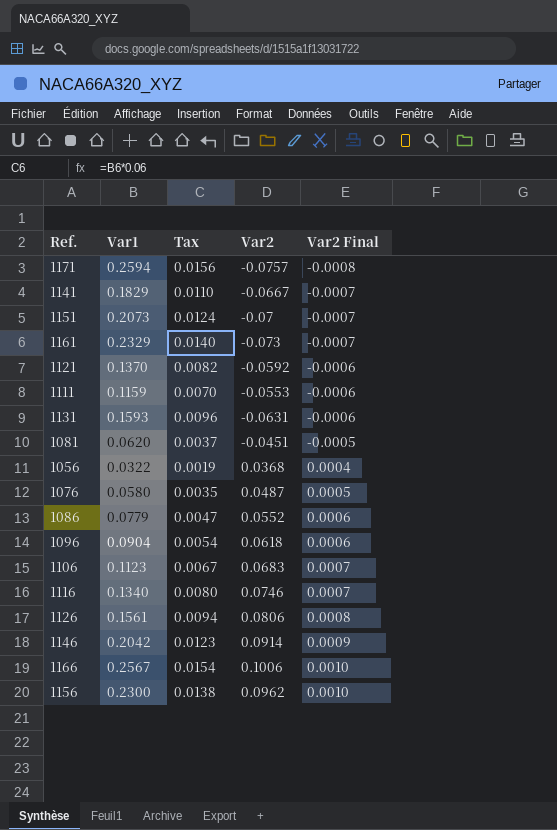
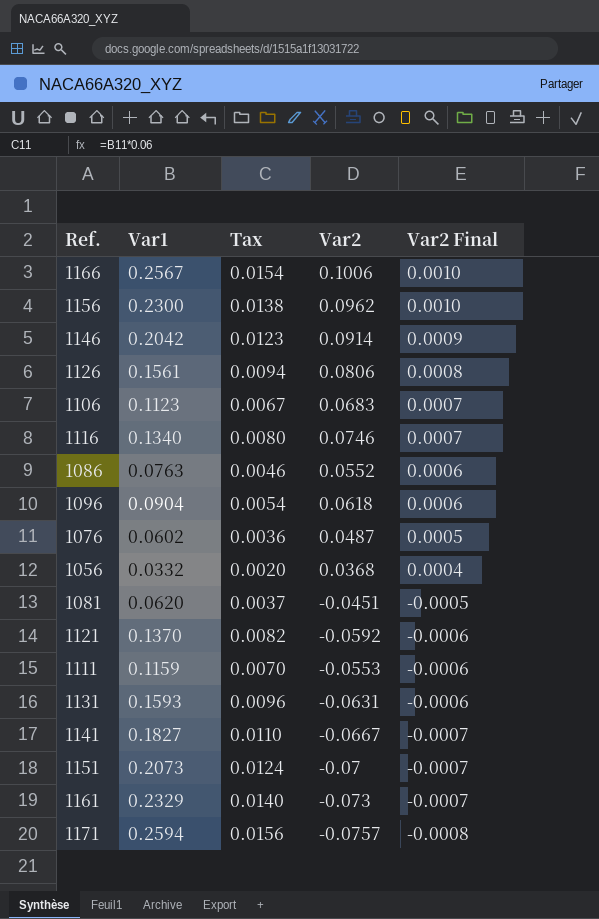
row order: Var2 Final ascending -> Var2 Final descending
1086 | Var1: 0.0779 -> 0.0763
1086 | Tax: 0.0047 -> 0.0046
1076 | Var1: 0.0580 -> 0.0602
1076 | Tax: 0.0035 -> 0.0036
1056 | Var1: 0.0322 -> 0.0332
1056 | Tax: 0.0019 -> 0.0020
1141 | Var1: 0.1829 -> 0.1827

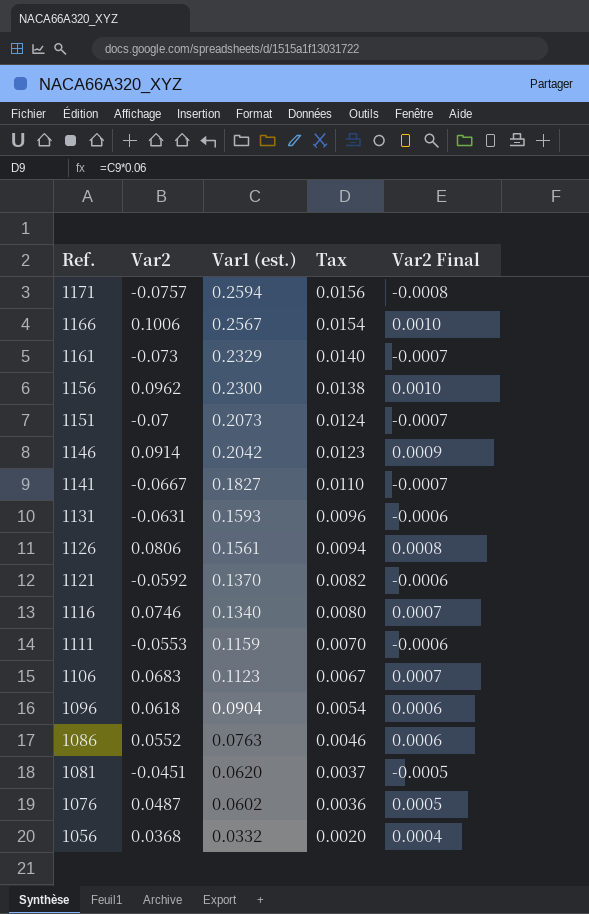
row order: Var2 Final descending -> Ref. descending
column Var2 | position: 4 -> 2
column name: Var1 -> Var1 (est.)

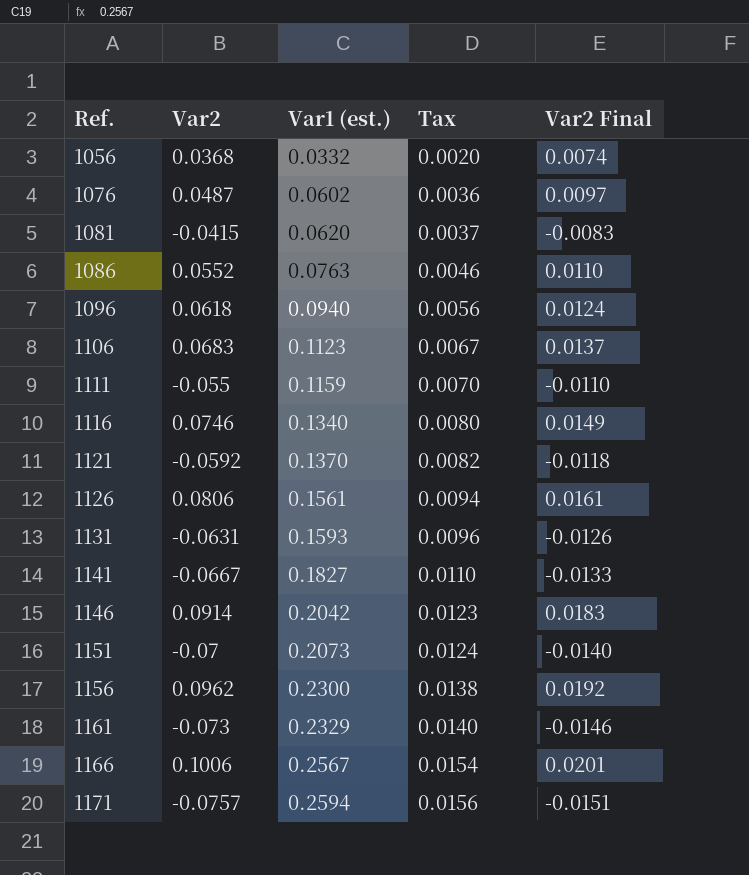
row order: Ref. descending -> Ref. ascending
column Var2 Final | formula: [Var2] * 0.01 -> [Var2] * 0.2
1081 | Var2: -0.0451 -> -0.0415
1096 | Var1 (est.): 0.0904 -> 0.0940
1096 | Tax: 0.0054 -> 0.0056
1111 | Var2: -0.0553 -> -0.055

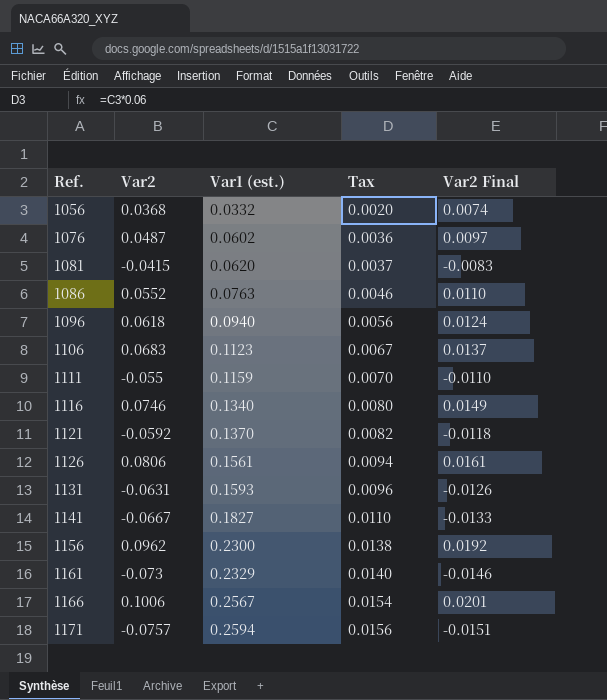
row 1146: 0.0914 | 0.2042 | 0.0123 | 0.0183 -> none
row 1151: -0.07 | 0.2073 | 0.0124 | -0.0140 -> none

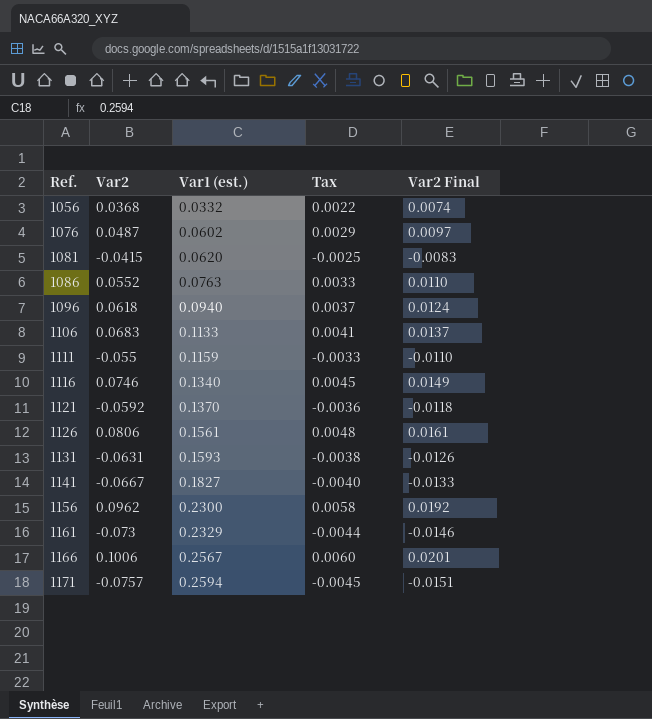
column Tax | formula: [Var1 (est.)] * 0.06 -> [Var2] * 0.06
1106 | Var1 (est.): 0.1123 -> 0.1133

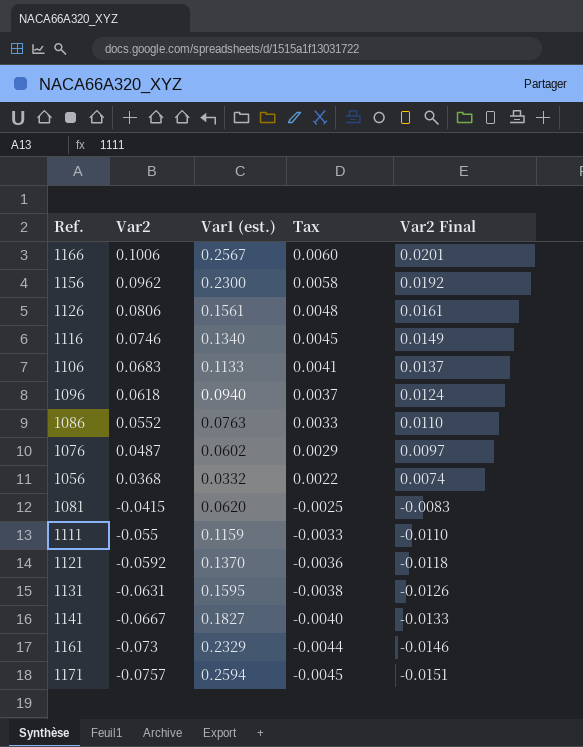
row order: Ref. ascending -> Var2 descending
1131 | Var1 (est.): 0.1593 -> 0.1595

